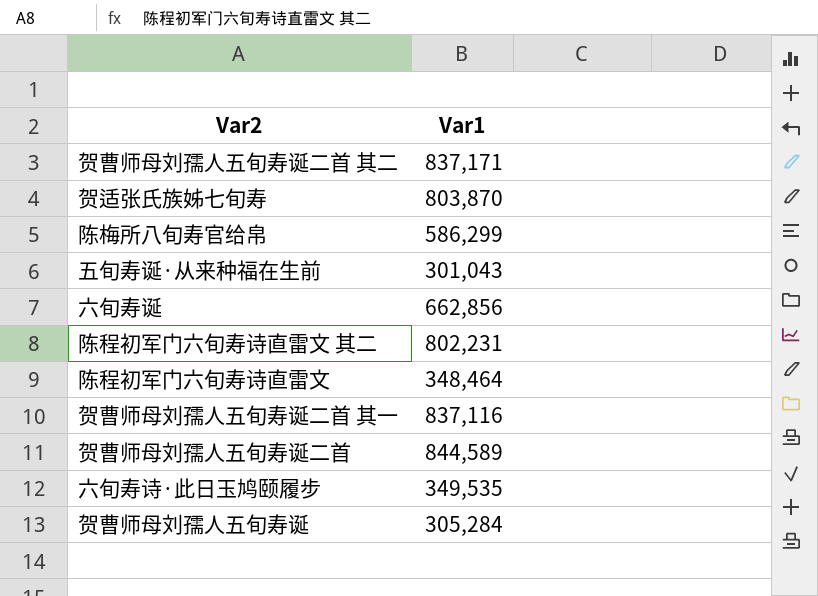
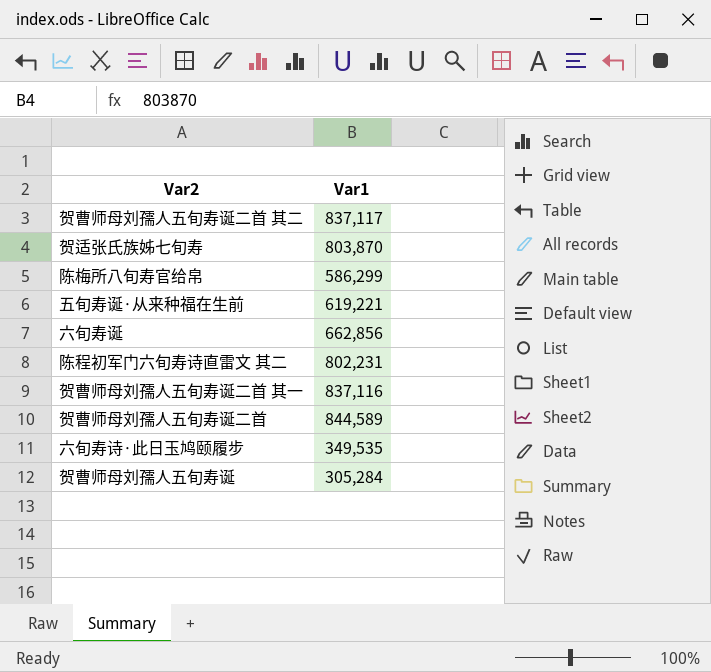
row 陈程初军门六旬寿诗直雷文: 348,464 -> none
贺曹师母刘孺人五旬寿诞二首 其二 | Var1: 837,171 -> 837,117
五旬寿诞·从来种福在生前 | Var1: 301,043 -> 619,221

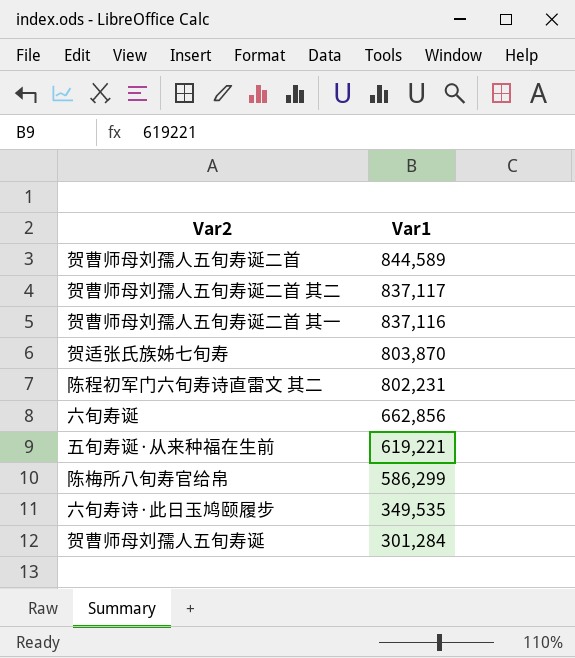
row order: none -> Var1 descending
贺曹师母刘孺人五旬寿诞 | Var1: 305,284 -> 301,284

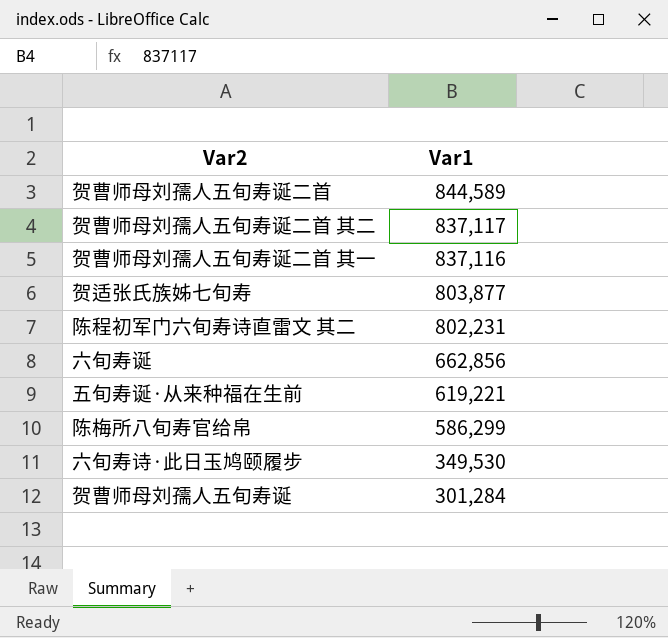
贺适张氏族姊七旬寿 | Var1: 803,870 -> 803,877
六旬寿诗·此日玉鸠颐履步 | Var1: 349,535 -> 349,530

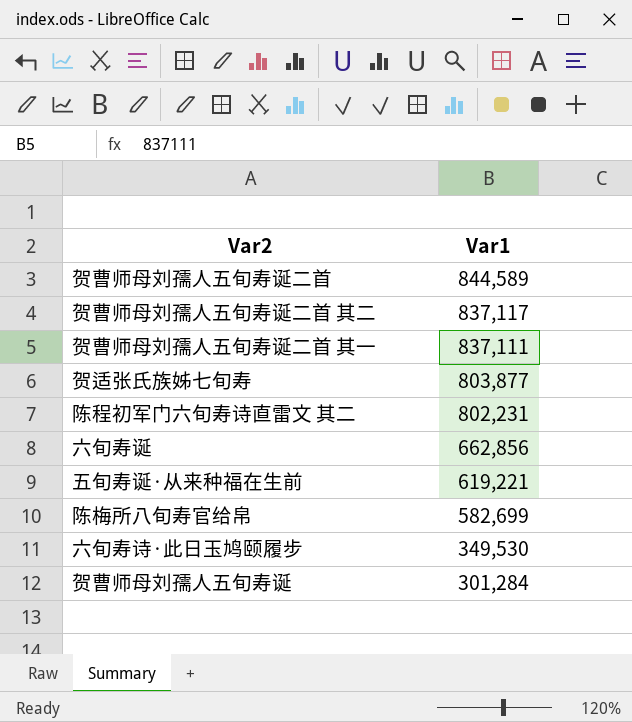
贺曹师母刘孺人五旬寿诞二首 其一 | Var1: 837,116 -> 837,111
陈梅所八旬寿官给帛 | Var1: 586,299 -> 582,699

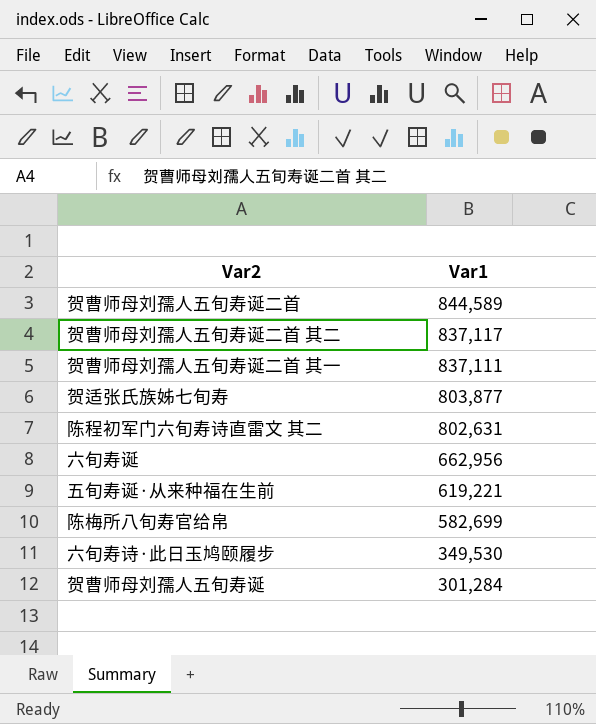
陈程初军门六旬寿诗直雷文 其二 | Var1: 802,231 -> 802,631
六旬寿诞 | Var1: 662,856 -> 662,956

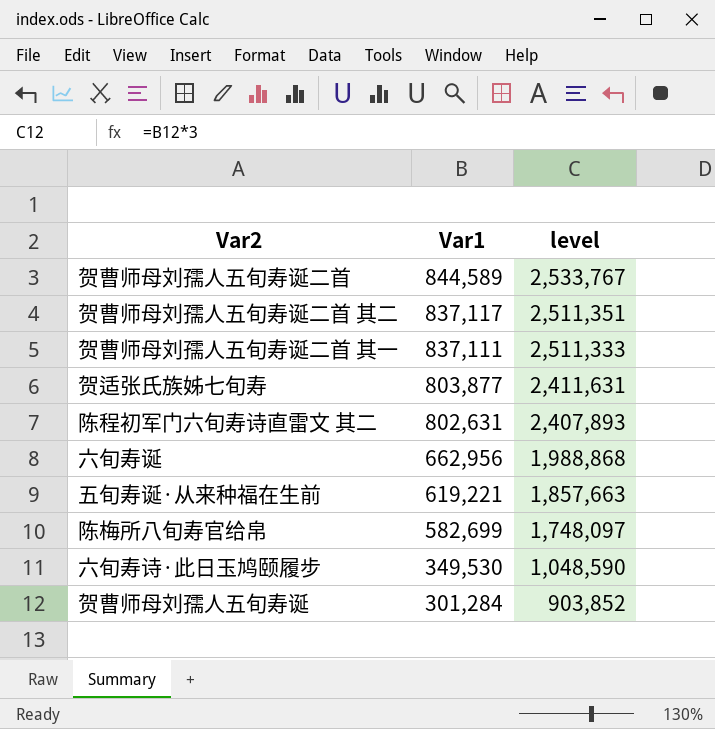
column level | formula: none -> [Var1] * 3

